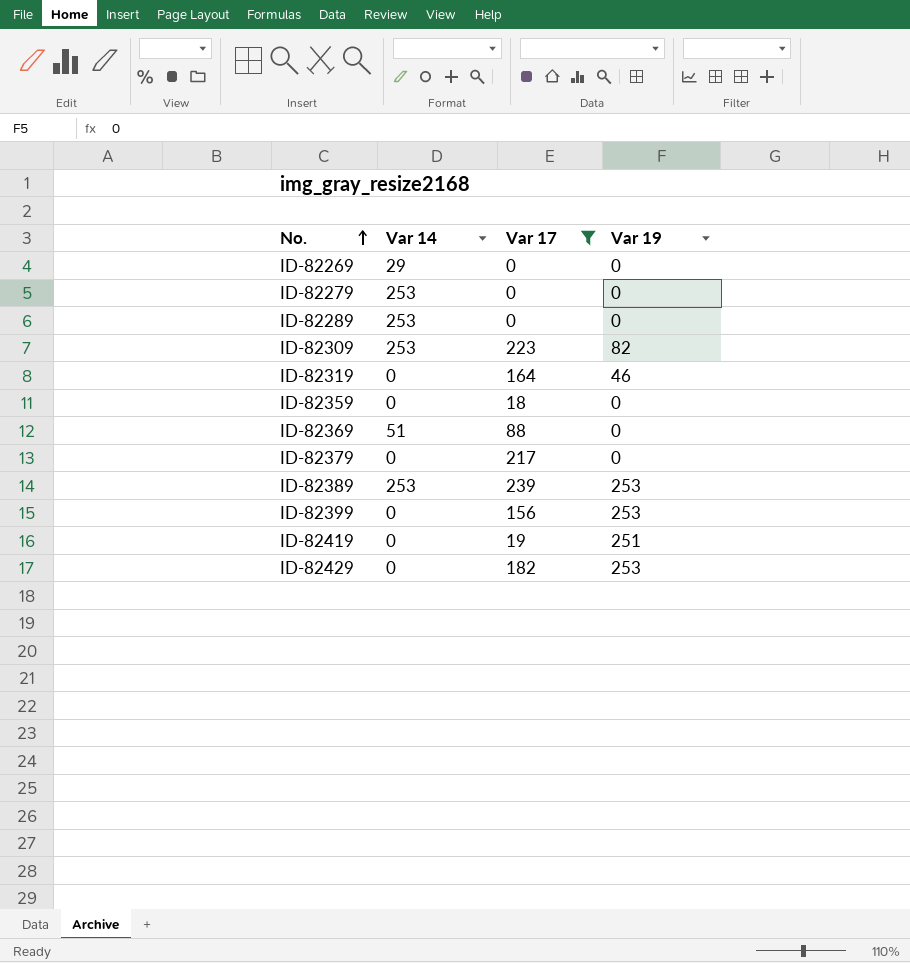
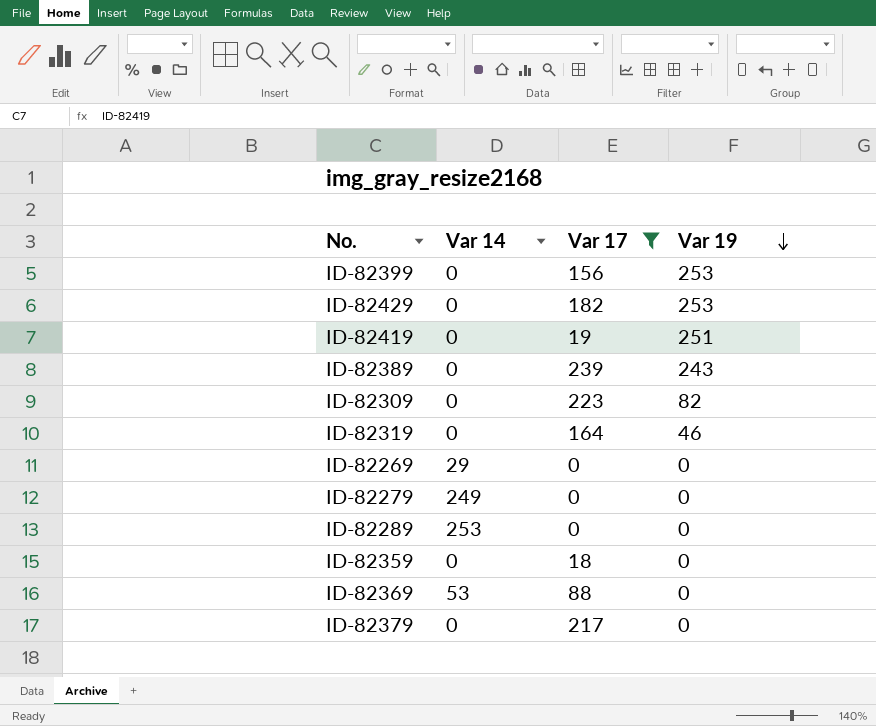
row order: No. ascending -> Var 19 descending
ID-82389 | Var 14: 253 -> 0
ID-82389 | Var 19: 253 -> 243
ID-82309 | Var 14: 253 -> 0
ID-82279 | Var 14: 253 -> 249
ID-82369 | Var 14: 51 -> 53

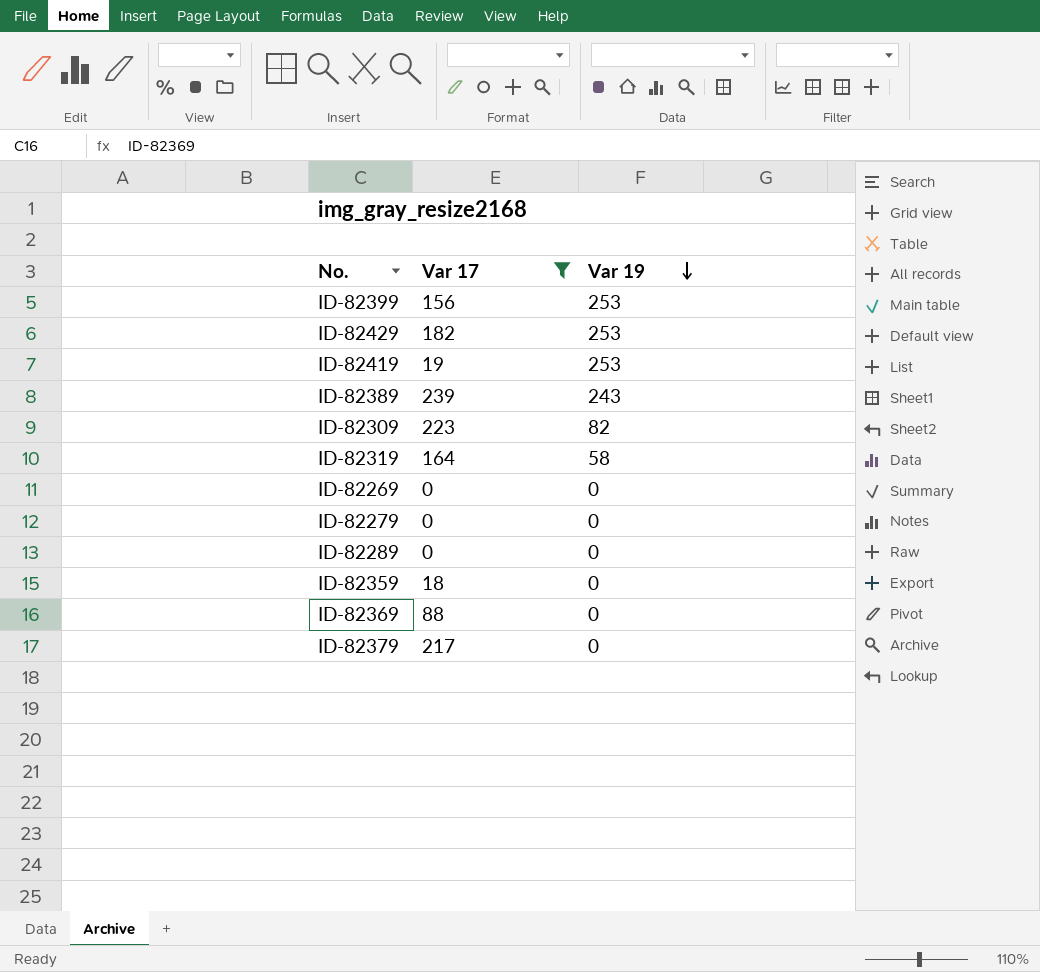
column Var 14 | position: 2 -> none
ID-82419 | Var 19: 251 -> 253
ID-82319 | Var 19: 46 -> 58

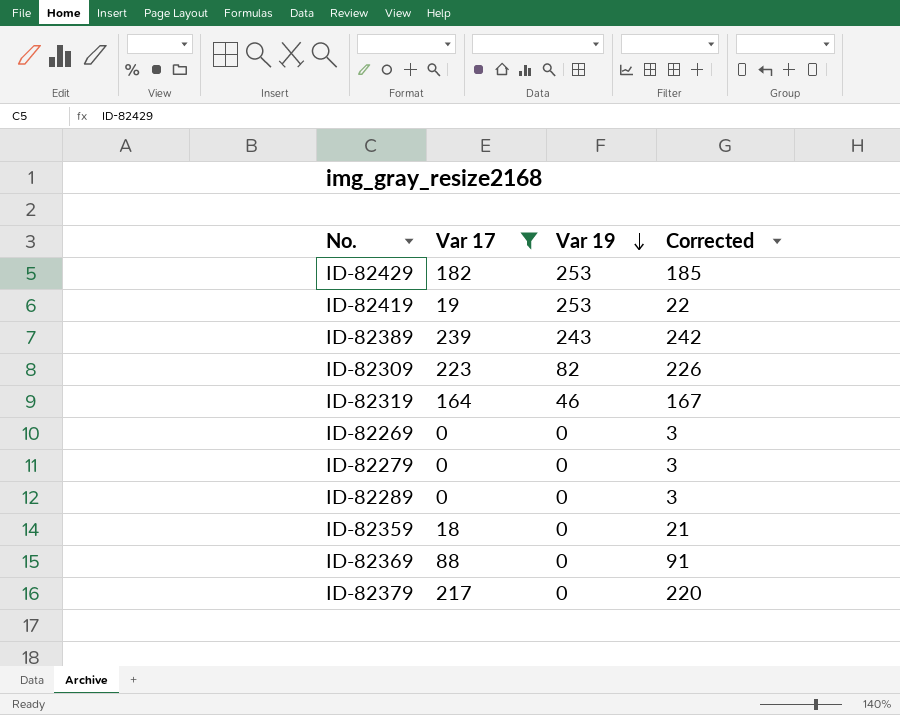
column Corrected | formula: none -> [Var 17] + 3
row ID-82399: 156 | 253 -> none
ID-82319 | Var 19: 58 -> 46

